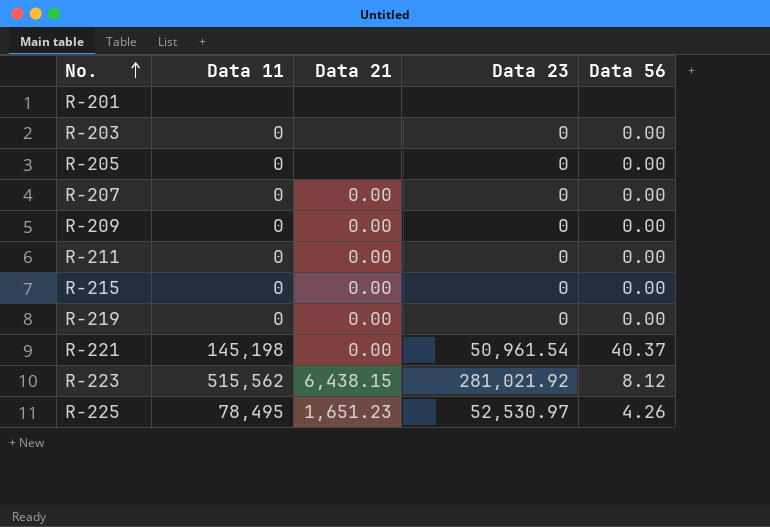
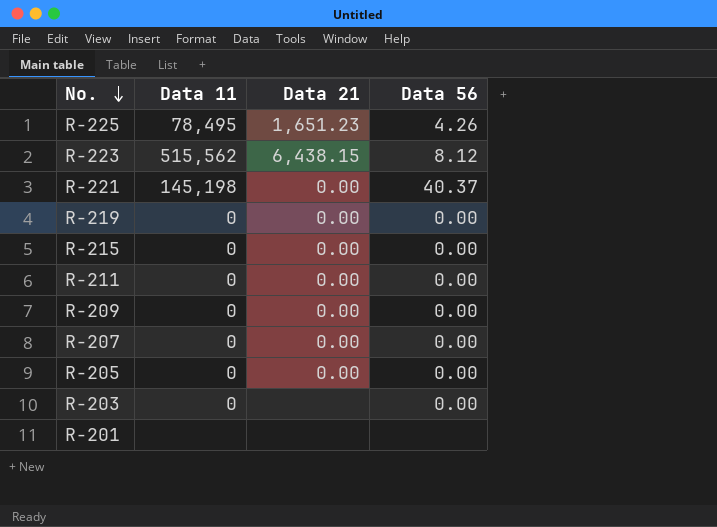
row order: No. ascending -> No. descending
column Data 23 | position: 4 -> none
R-205 | Data 21: none -> 0.00

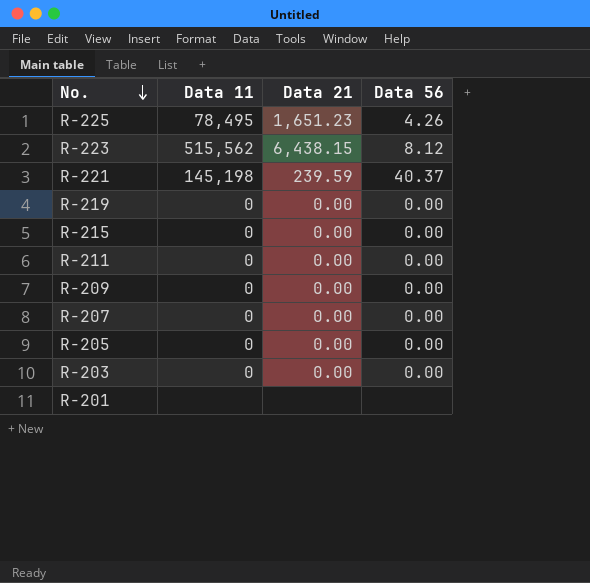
R-221 | Data 21: 0.00 -> 239.59
R-203 | Data 21: none -> 0.00

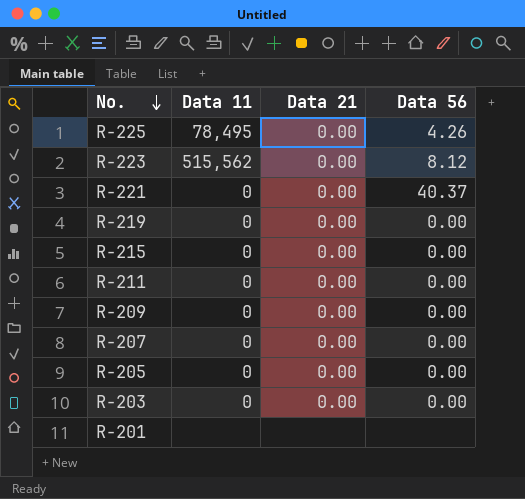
R-225 | Data 21: 1,651.23 -> 0.00
R-223 | Data 21: 6,438.15 -> 0.00
R-221 | Data 11: 145,198 -> 0
R-221 | Data 21: 239.59 -> 0.00

